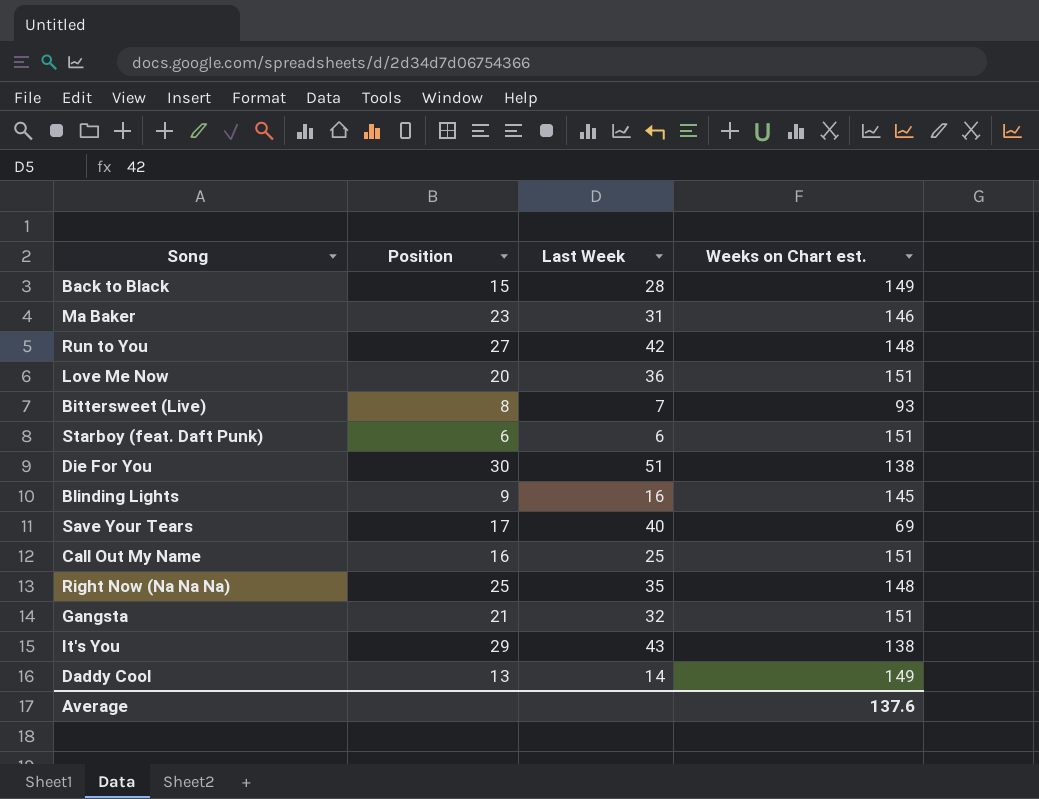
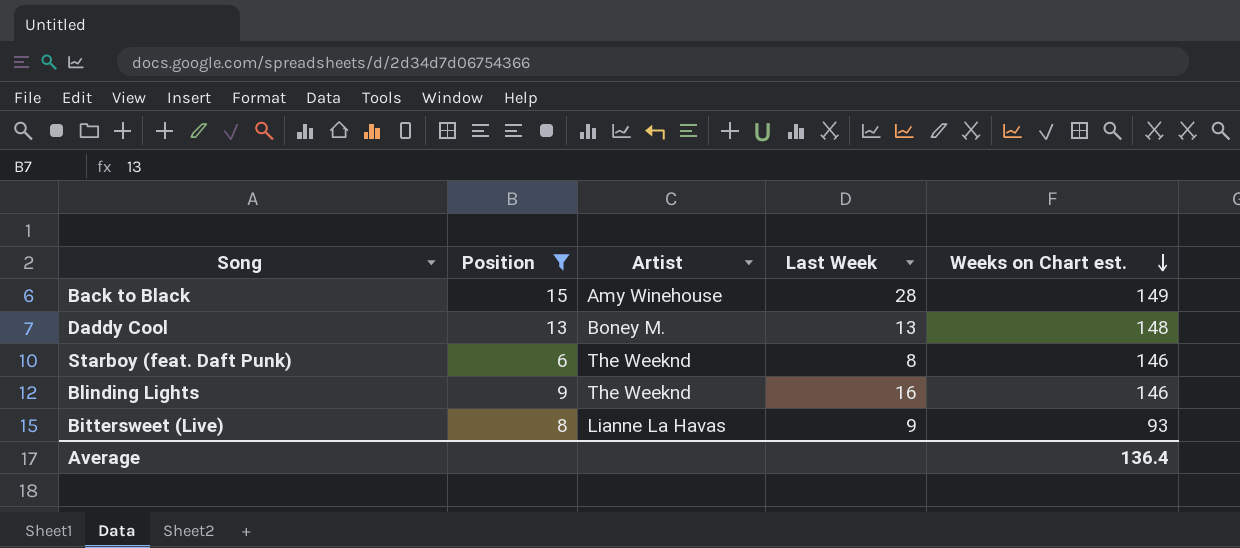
filter: none -> Position <= 15
row order: none -> Weeks on Chart est. descending
column Artist | position: none -> 3
Daddy Cool | Last Week: 14 -> 13
Daddy Cool | Weeks on Chart est.: 149 -> 148
Starboy (feat. Daft Punk) | Last Week: 6 -> 8
Starboy (feat. Daft Punk) | Weeks on Chart est.: 151 -> 146
Blinding Lights | Weeks on Chart est.: 145 -> 146
Bittersweet (Live) | Last Week: 7 -> 9
Average | Weeks on Chart est.: 137.6 -> 136.4

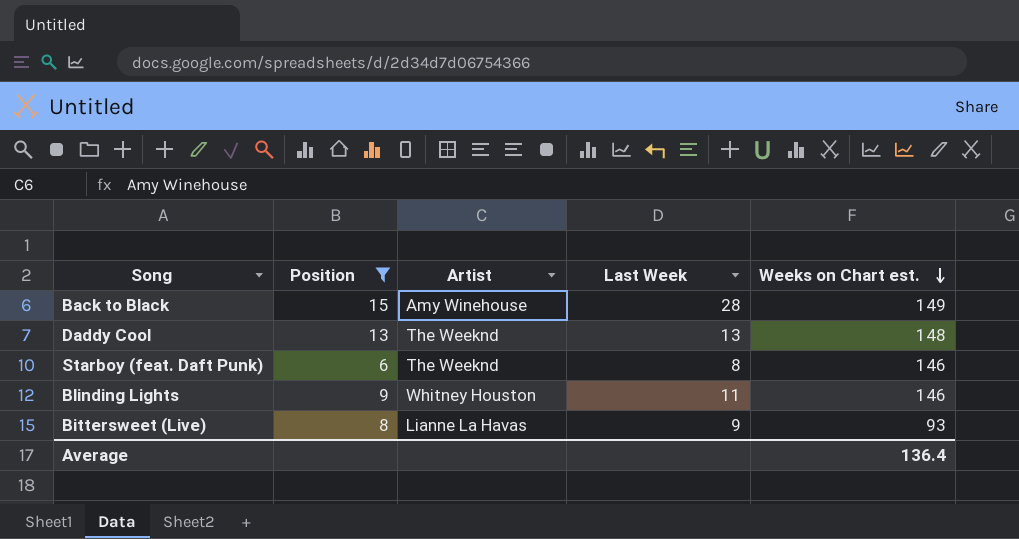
Daddy Cool | Artist: Boney M. -> The Weeknd
Blinding Lights | Artist: The Weeknd -> Whitney Houston
Blinding Lights | Last Week: 16 -> 11

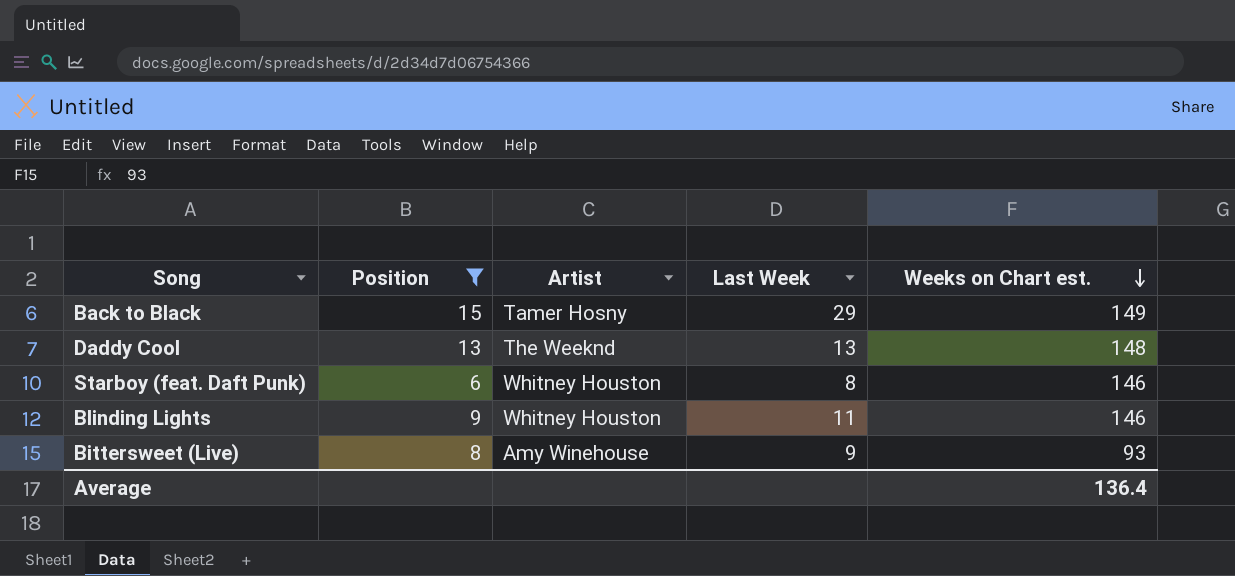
Back to Black | Artist: Amy Winehouse -> Tamer Hosny
Back to Black | Last Week: 28 -> 29
Starboy (feat. Daft Punk) | Artist: The Weeknd -> Whitney Houston
Bittersweet (Live) | Artist: Lianne La Havas -> Amy Winehouse

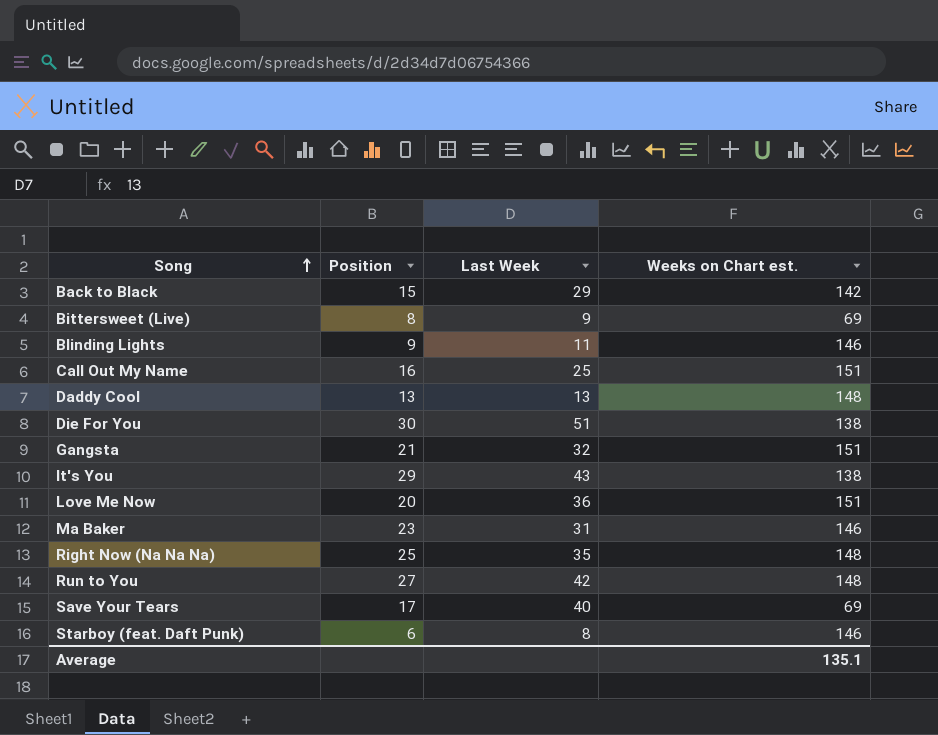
filter: Position <= 15 -> none
row order: Weeks on Chart est. descending -> Song ascending
column Artist | position: 3 -> none
Back to Black | Weeks on Chart est.: 149 -> 142
Bittersweet (Live) | Weeks on Chart est.: 93 -> 69
Average | Weeks on Chart est.: 136.4 -> 135.1

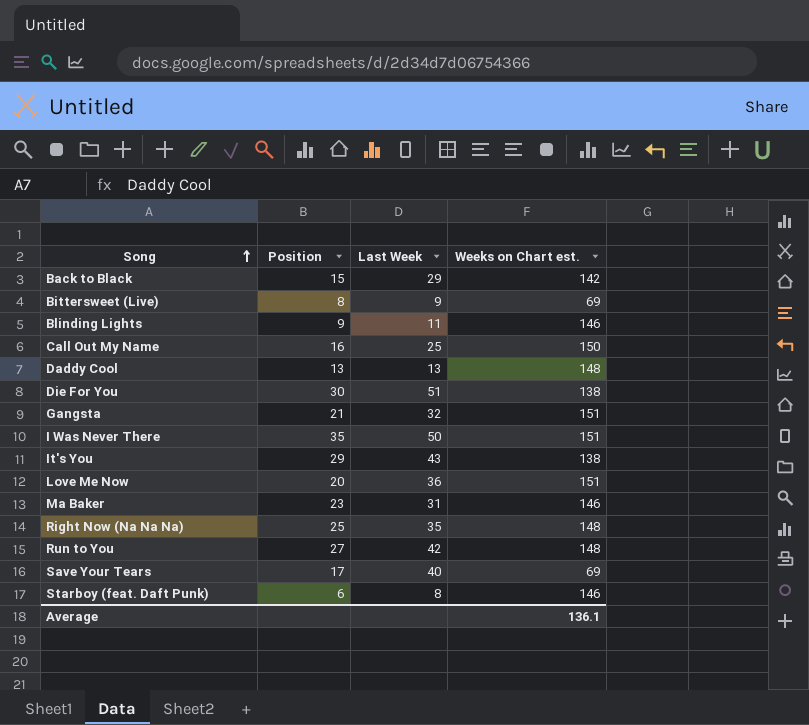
Call Out My Name | Weeks on Chart est.: 151 -> 150
row I Was Never There: none -> 35 | 50 | 151
Average | Weeks on Chart est.: 135.1 -> 136.1

